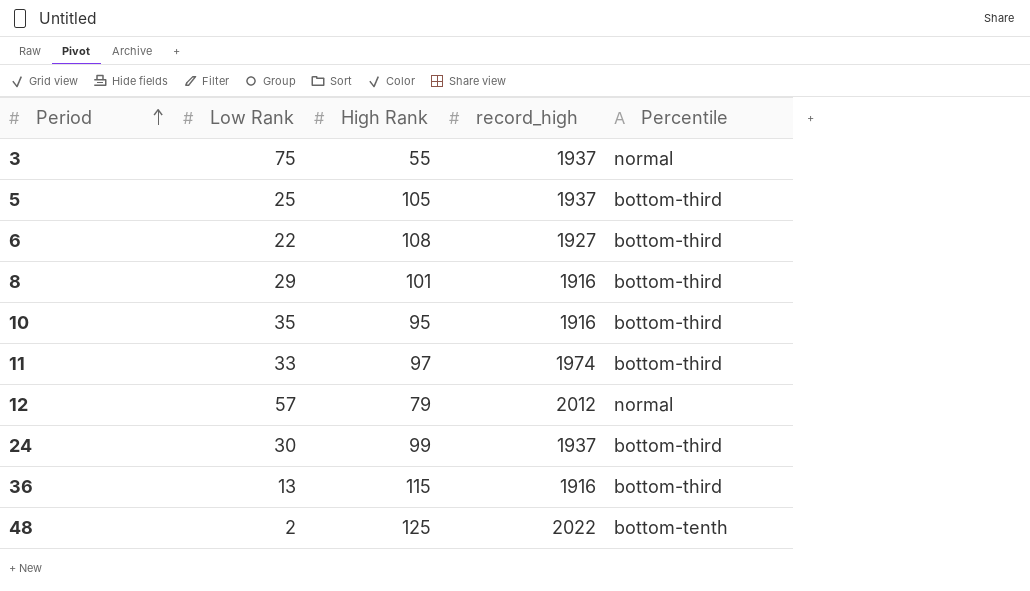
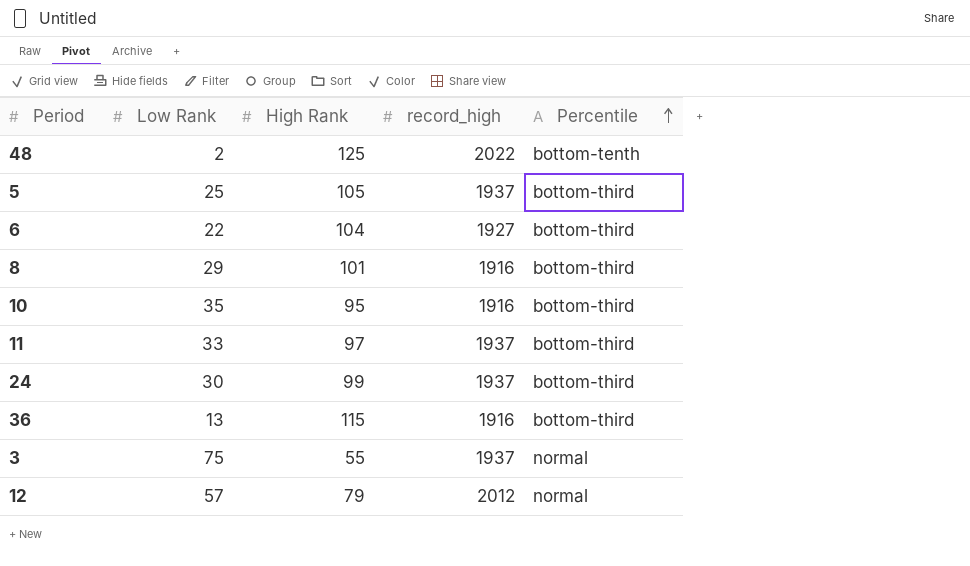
row order: Period ascending -> Percentile ascending
6 | High Rank: 108 -> 104
11 | record_high: 1974 -> 1937

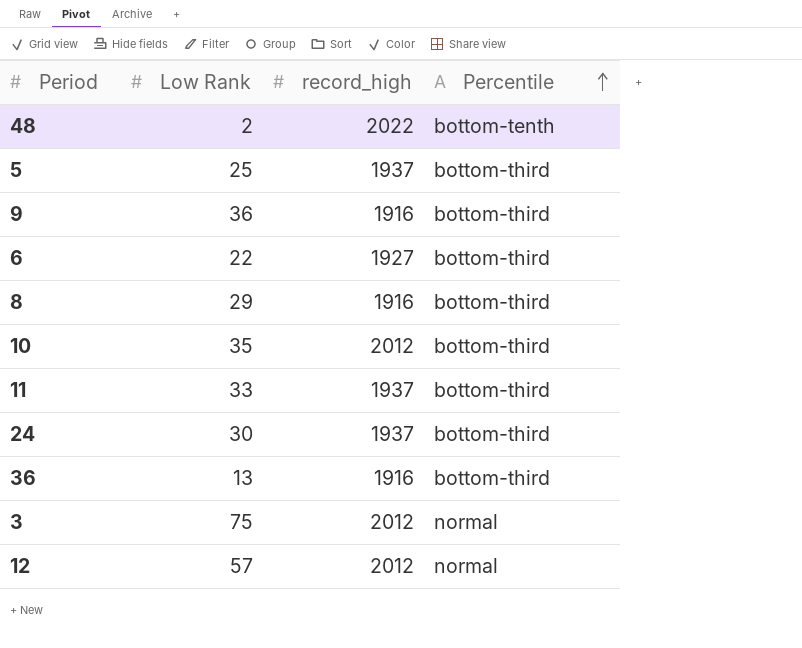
column High Rank | position: 3 -> none
row 9: none -> 36 | 1916 | bottom-third
10 | record_high: 1916 -> 2012
3 | record_high: 1937 -> 2012

